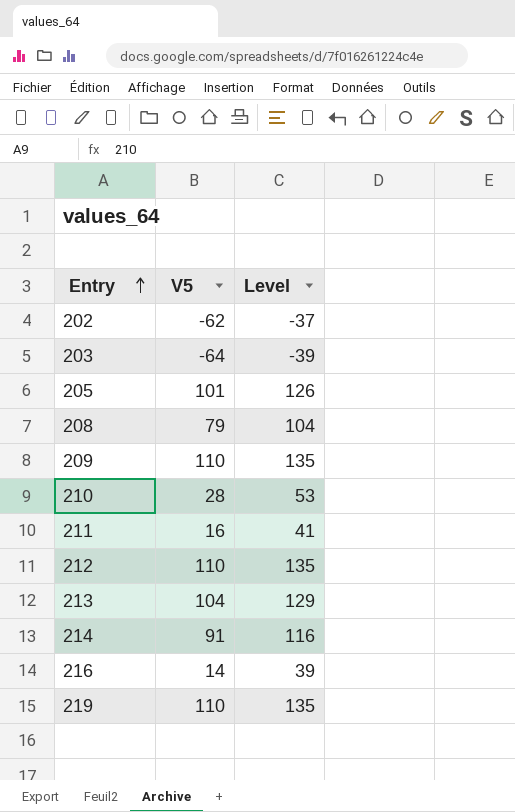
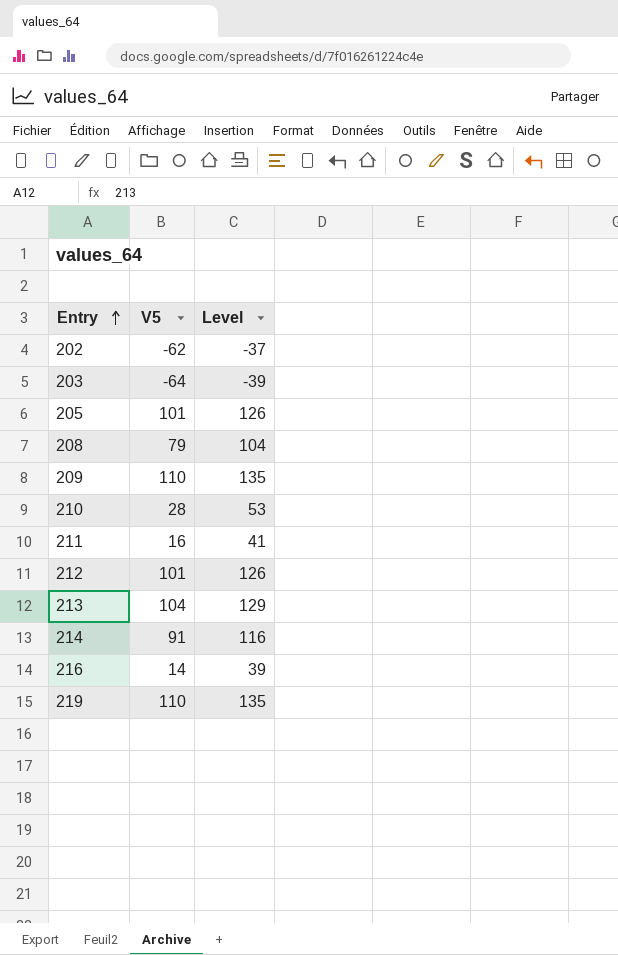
212 | V5: 110 -> 101
212 | Level: 135 -> 126

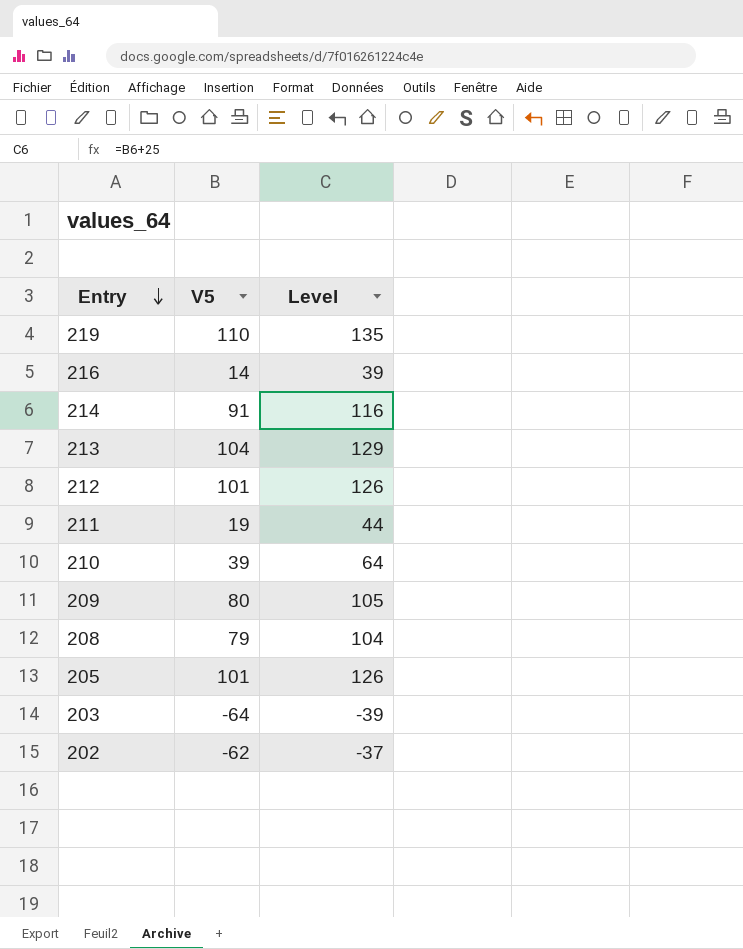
row order: Entry ascending -> Entry descending
211 | V5: 16 -> 19
211 | Level: 41 -> 44
210 | V5: 28 -> 39
210 | Level: 53 -> 64
209 | V5: 110 -> 80
209 | Level: 135 -> 105

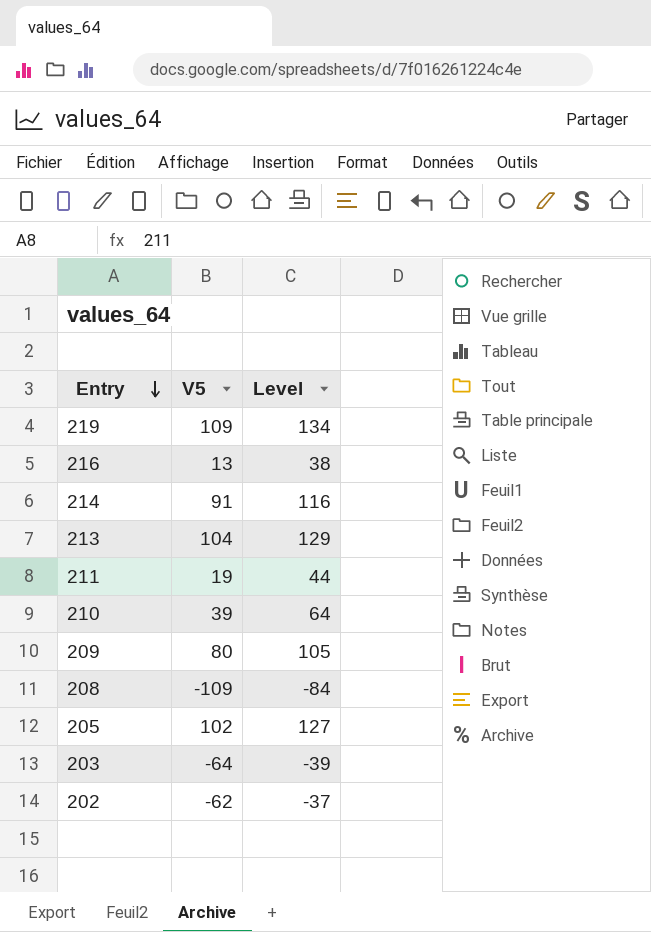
row 212: 101 | 126 -> none
219 | V5: 110 -> 109
219 | Level: 135 -> 134
216 | V5: 14 -> 13
216 | Level: 39 -> 38
208 | V5: 79 -> -109
208 | Level: 104 -> -84
205 | V5: 101 -> 102
205 | Level: 126 -> 127

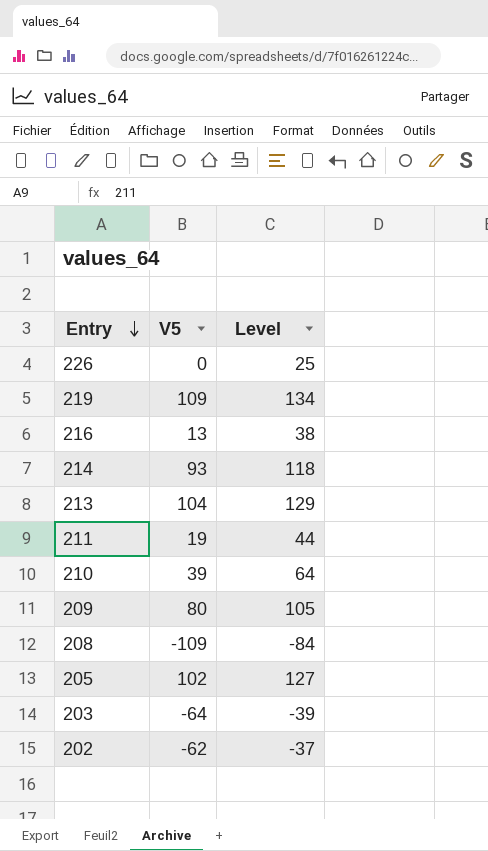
row 226: none -> 0 | 25
214 | V5: 91 -> 93
214 | Level: 116 -> 118

